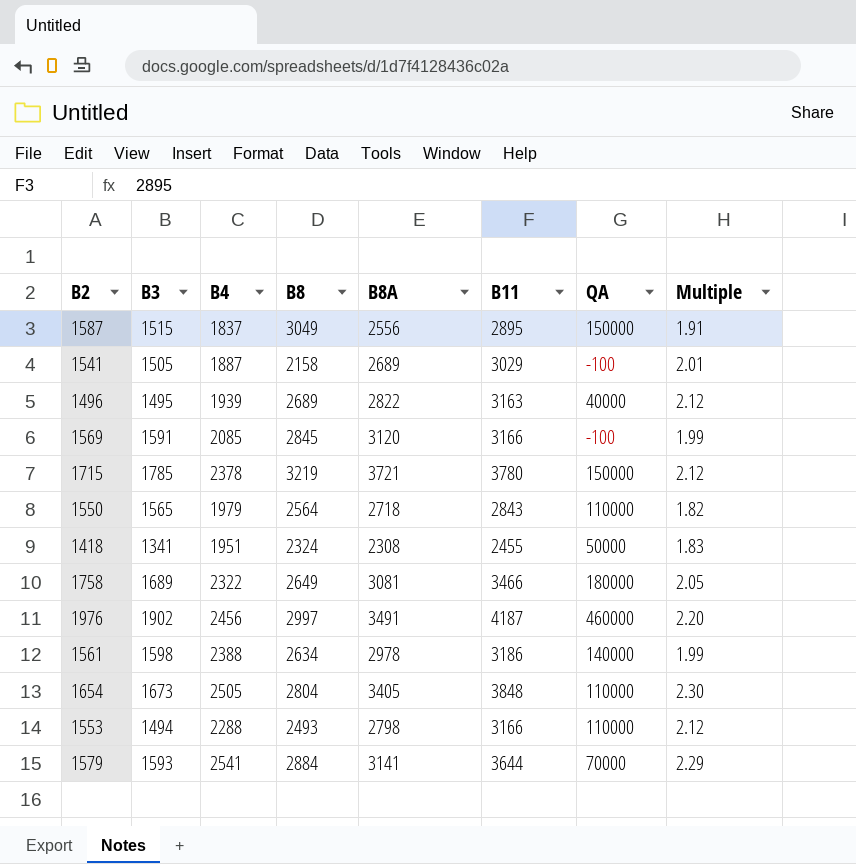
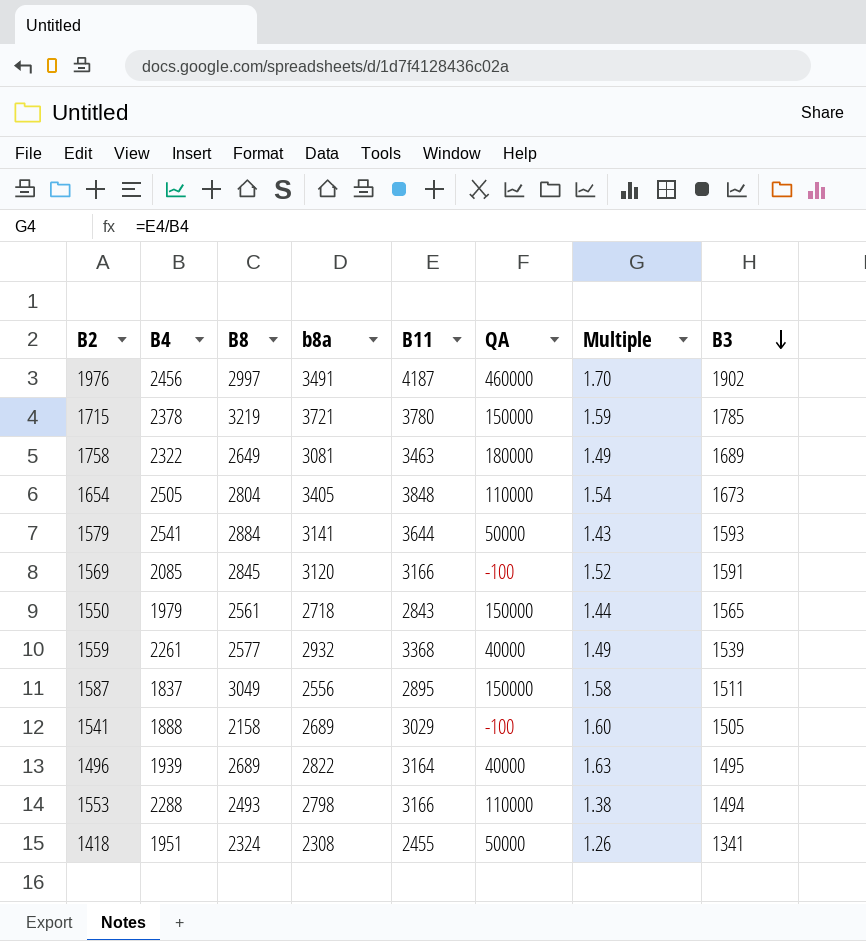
row order: none -> B3 descending
column name: B8A -> b8a
column Multiple | formula: [B11] / [B3] -> [B11] / [B4]
column B3 | position: 2 -> 8
row 1561: 1598 | 2388 | 2634 | 2978 | 3186 | 140000 | 1.99 -> none
1758 | B11: 3466 -> 3463
1579 | QA: 70000 -> 50000
1550 | B8: 2564 -> 2561
1550 | QA: 110000 -> 150000
row 1559: none -> 2261 | 2577 | 2932 | 3368 | 40000 | 1.49 | 1539
1587 | B3: 1515 -> 1511
1541 | B4: 1887 -> 1888
1496 | B11: 3163 -> 3164

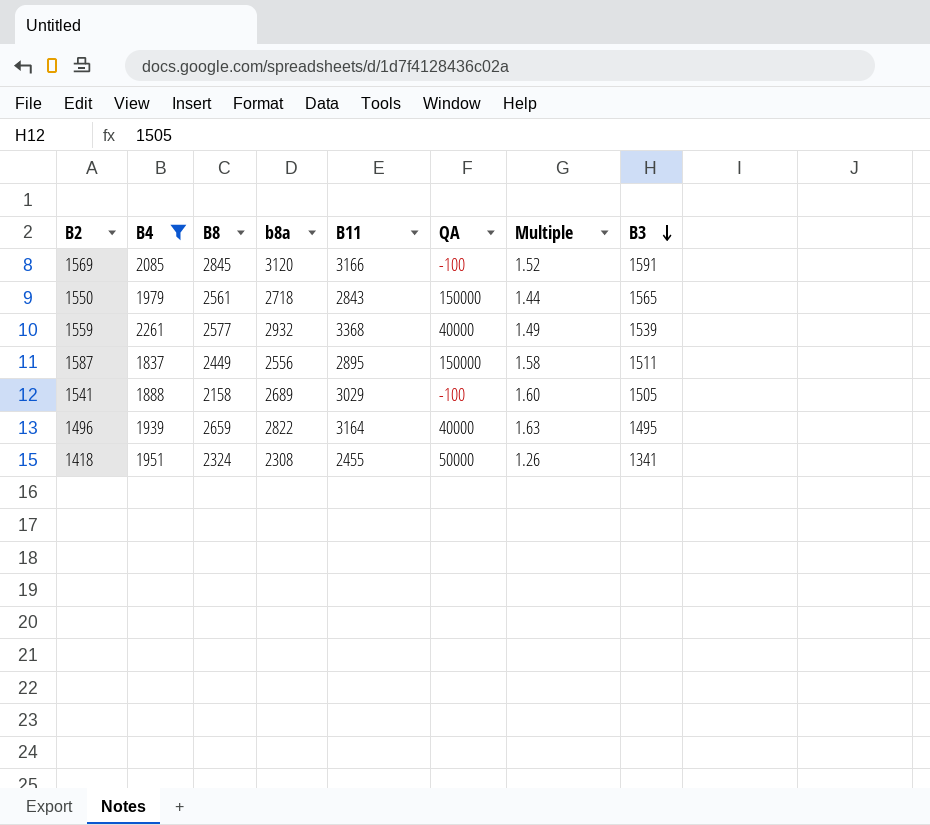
filter: none -> B4 <= 2261
1587 | B8: 3049 -> 2449
1496 | B8: 2689 -> 2659

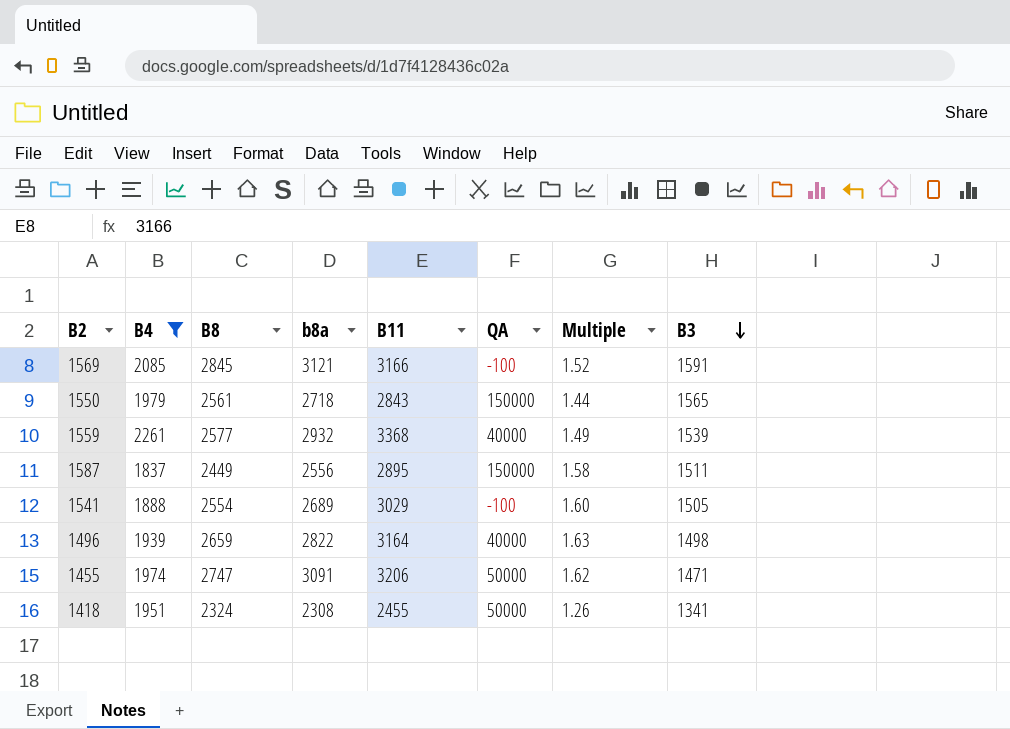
1569 | b8a: 3120 -> 3121
1541 | B8: 2158 -> 2554
1496 | B3: 1495 -> 1498
row 1455: none -> 1974 | 2747 | 3091 | 3206 | 50000 | 1.62 | 1471

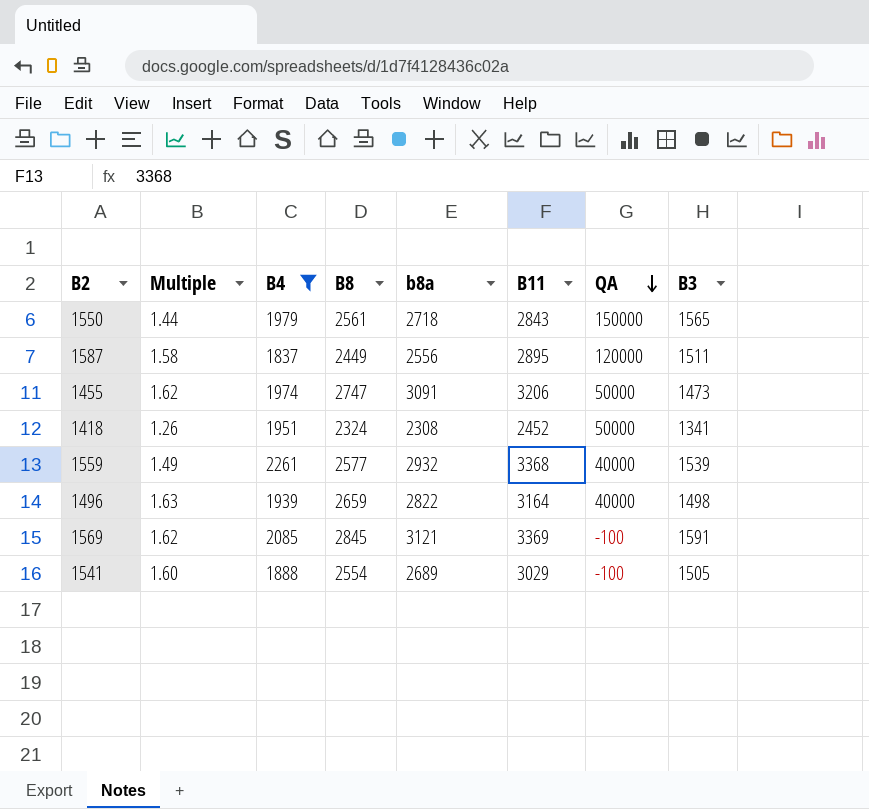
row order: B3 descending -> QA descending
column Multiple | position: 7 -> 2
1587 | QA: 150000 -> 120000
1455 | B3: 1471 -> 1473
1418 | B11: 2455 -> 2452
1569 | Multiple: 1.52 -> 1.62
1569 | B11: 3166 -> 3369

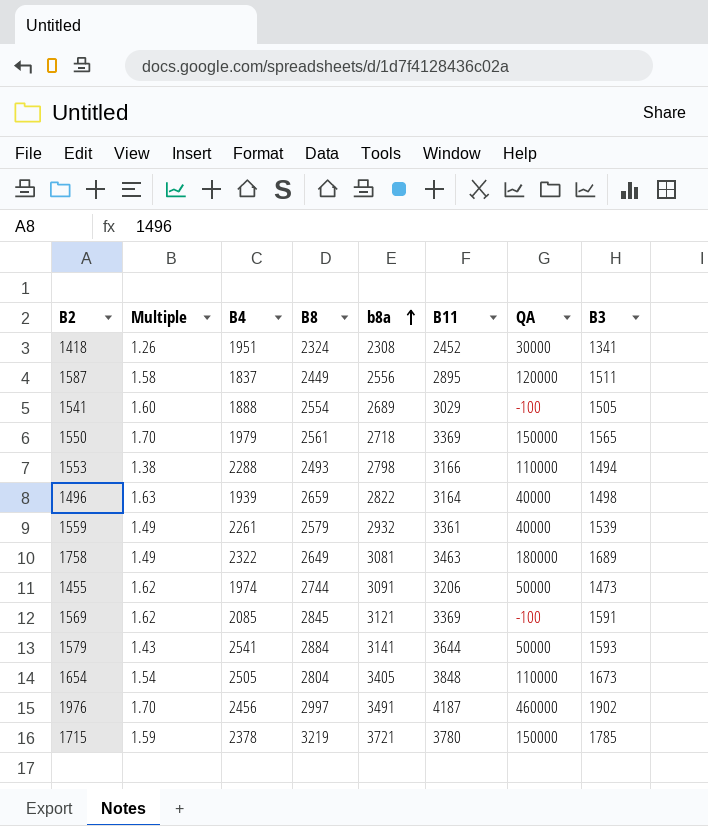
filter: B4 <= 2261 -> none
row order: QA descending -> b8a ascending
1418 | QA: 50000 -> 30000
1550 | Multiple: 1.44 -> 1.70
1550 | B11: 2843 -> 3369
1559 | B8: 2577 -> 2579
1559 | B11: 3368 -> 3361
1455 | B8: 2747 -> 2744

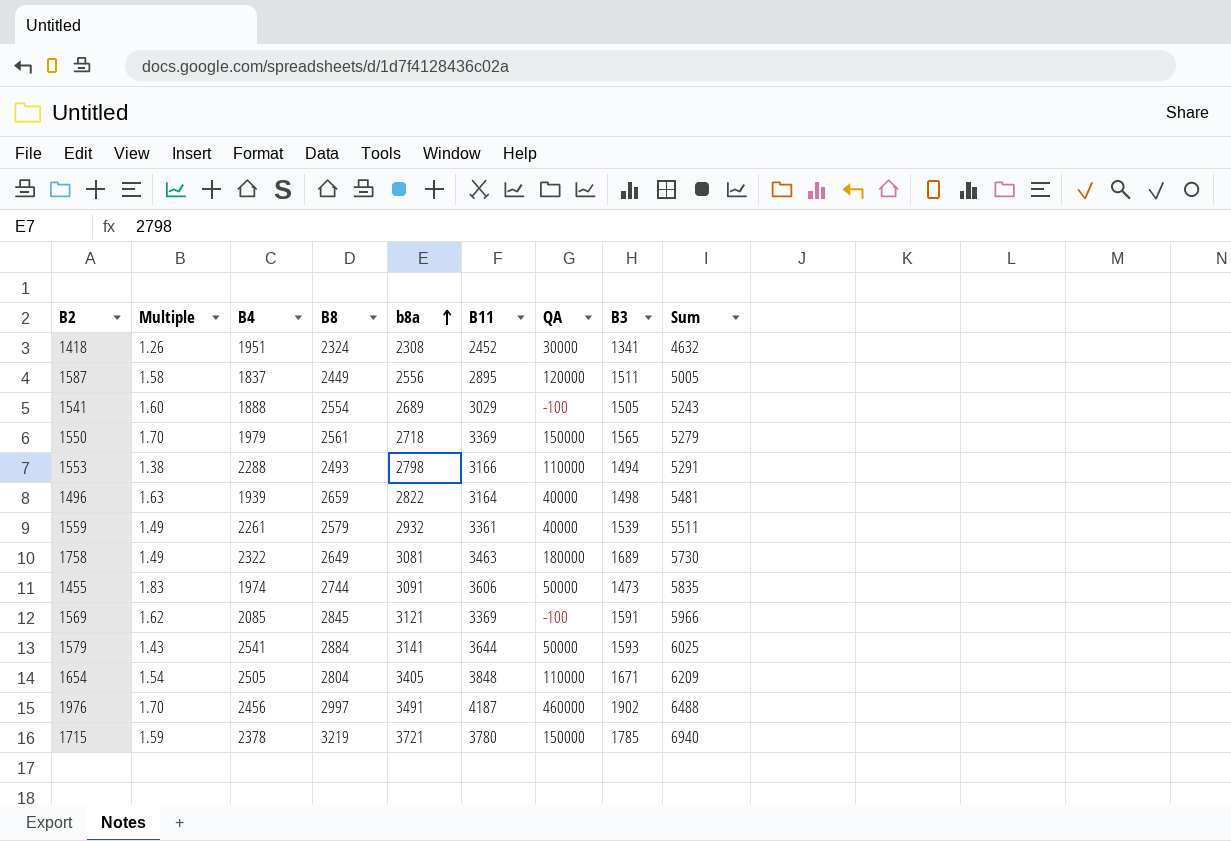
column Sum | formula: none -> [B8] + [b8a]
1455 | Multiple: 1.62 -> 1.83
1455 | B11: 3206 -> 3606
1654 | B3: 1673 -> 1671

